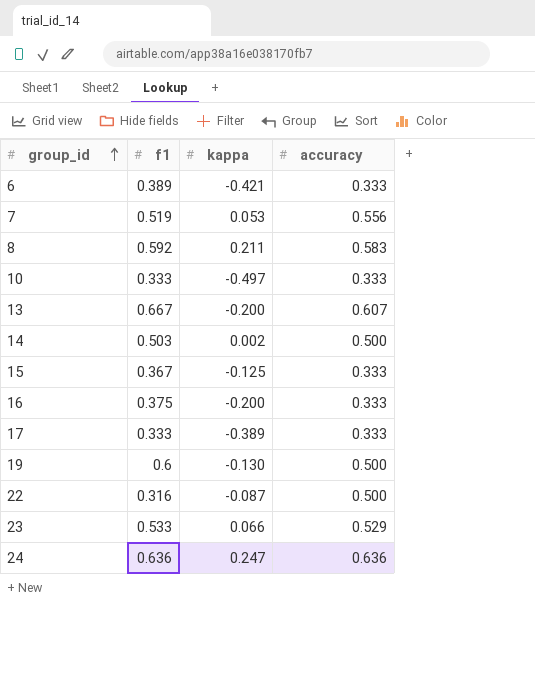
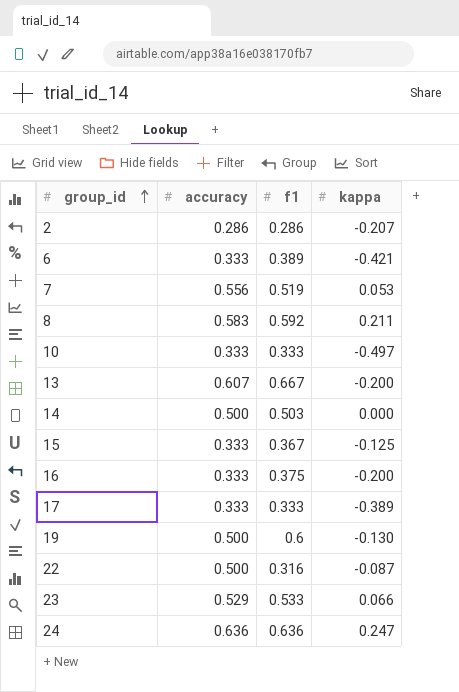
column accuracy | position: 4 -> 2
row 2: none -> 0.286 | 0.286 | -0.207
14 | kappa: 0.002 -> 0.000

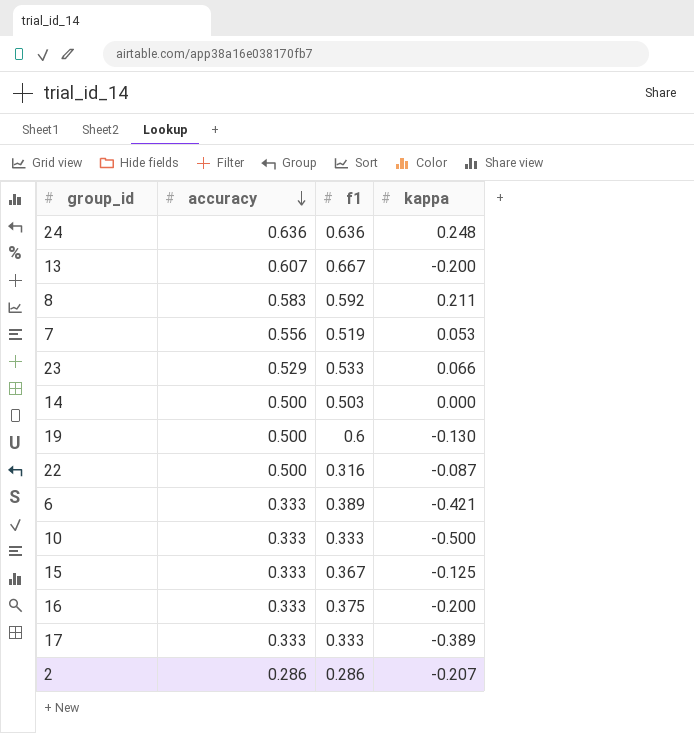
row order: group_id ascending -> accuracy descending
24 | kappa: 0.247 -> 0.248
10 | kappa: -0.497 -> -0.500

